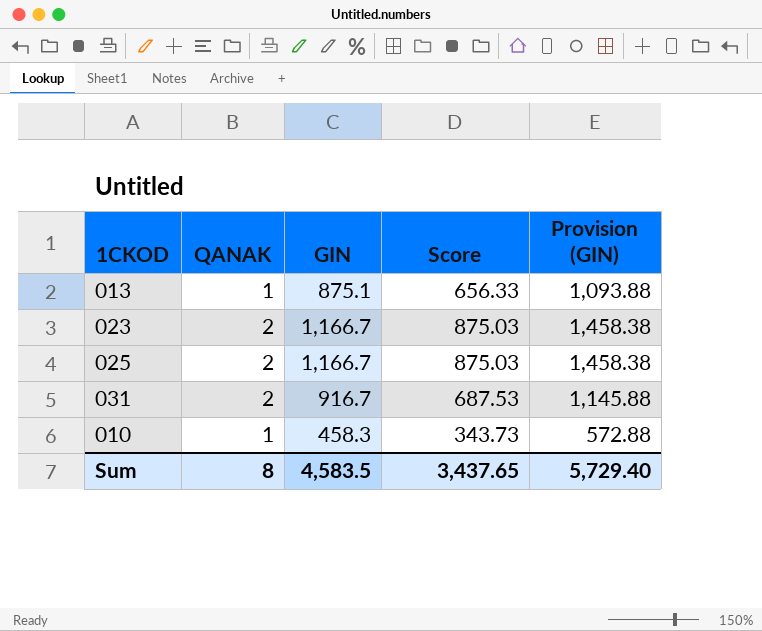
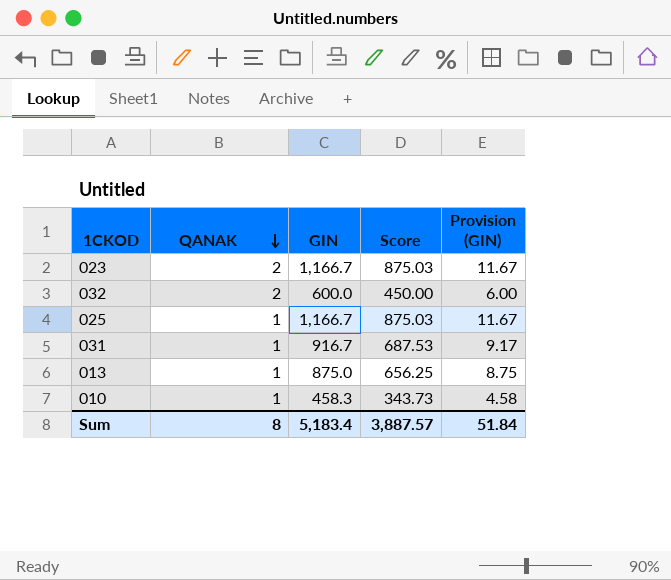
row order: none -> QANAK descending
column Provision (GIN) | formula: [GIN] * 1.25 -> [GIN] * 0.01
row 032: none -> 2 | 600.0 | 450.00 | 6.00
025 | QANAK: 2 -> 1
031 | QANAK: 2 -> 1
013 | GIN: 875.1 -> 875.0
013 | Score: 656.33 -> 656.25
Sum | GIN: 4,583.5 -> 5,183.4
Sum | Score: 3,437.65 -> 3,887.57
Sum | Provision (GIN): 5,729.40 -> 51.84

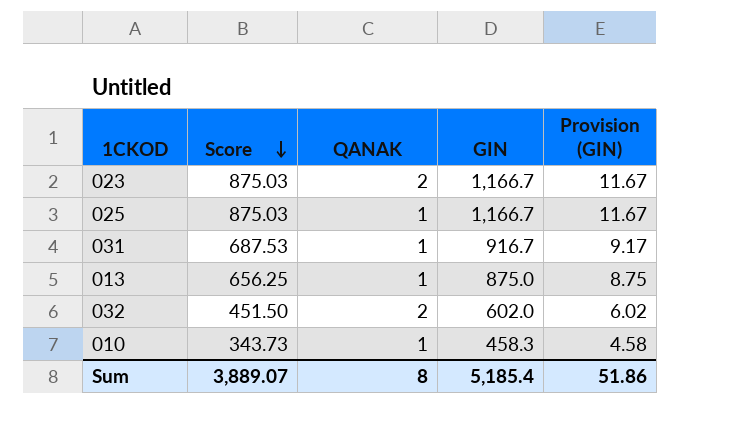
row order: QANAK descending -> Score descending
column Score | position: 4 -> 2
032 | Score: 450.00 -> 451.50
032 | GIN: 600.0 -> 602.0
032 | Provision (GIN): 6.00 -> 6.02
Sum | Score: 3,887.57 -> 3,889.07
Sum | GIN: 5,183.4 -> 5,185.4
Sum | Provision (GIN): 51.84 -> 51.86

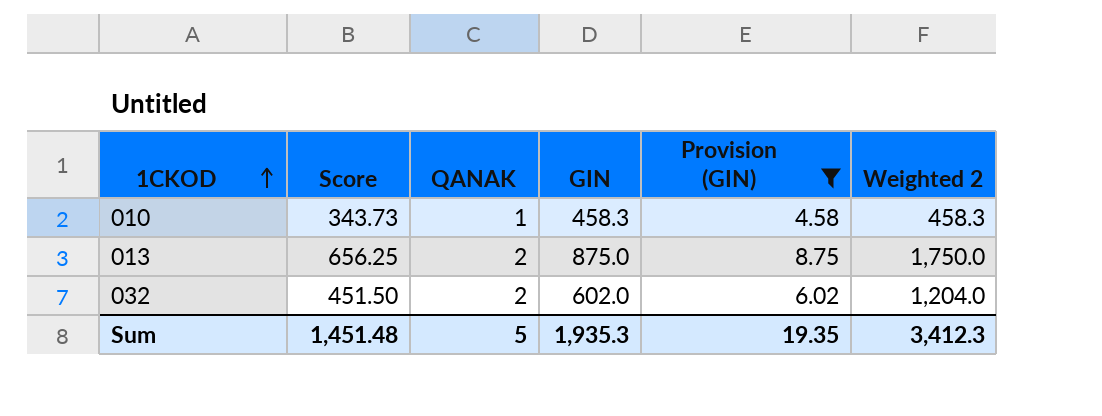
filter: none -> Provision (GIN) <= 8.75
row order: Score descending -> 1CKOD ascending
column Weighted 2 | formula: none -> [QANAK] * [GIN]
013 | QANAK: 1 -> 2
Sum | Score: 3,889.07 -> 1,451.48
Sum | QANAK: 8 -> 5
Sum | GIN: 5,185.4 -> 1,935.3
Sum | Provision (GIN): 51.86 -> 19.35

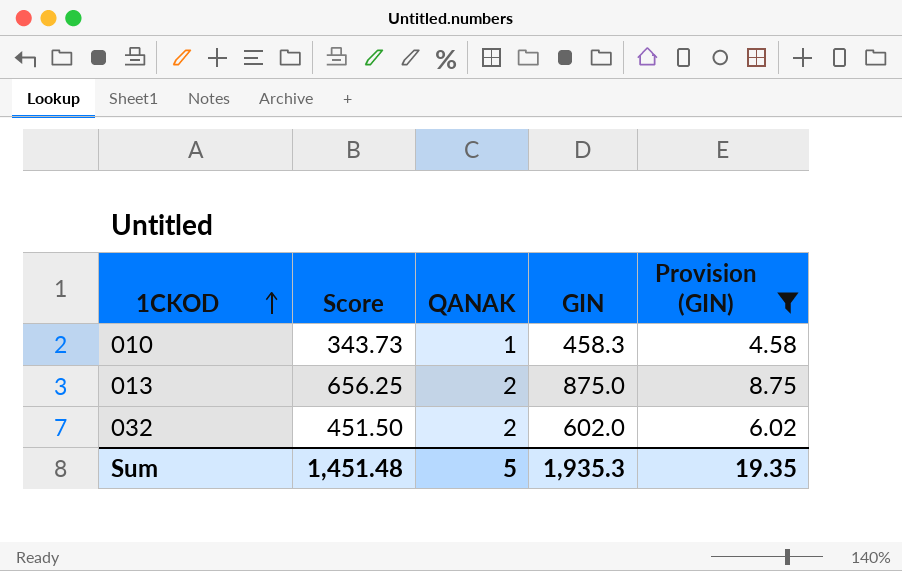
column Weighted 2 | formula: [QANAK] * [GIN] -> none

